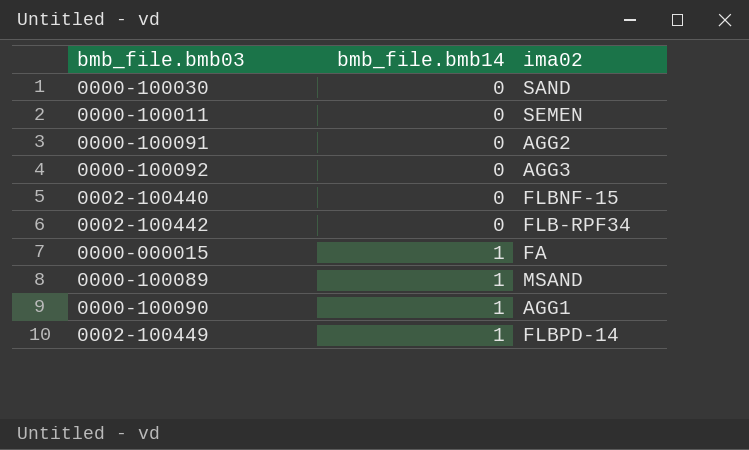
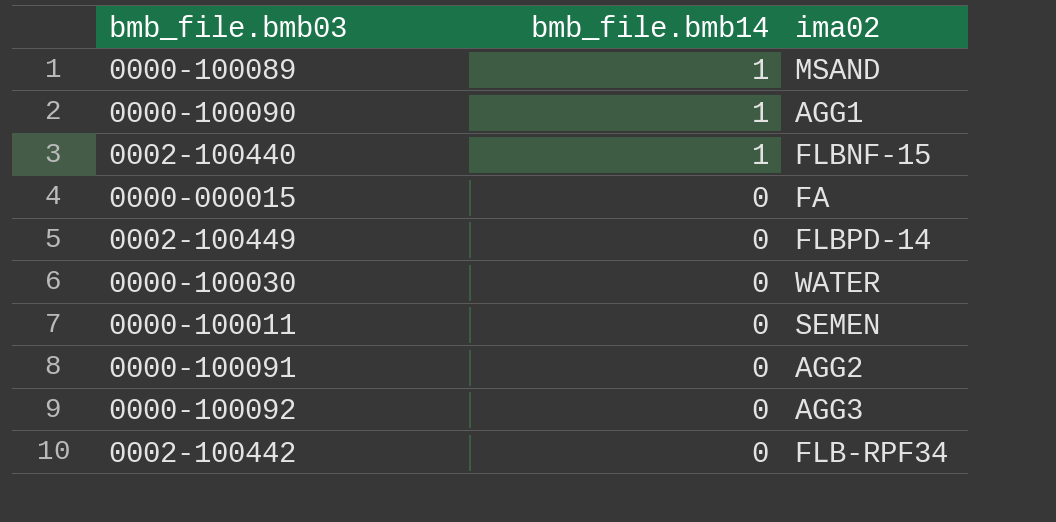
row order: bmb_file.bmb14 ascending -> bmb_file.bmb14 descending
0002-100440 | bmb_file.bmb14: 0 -> 1
0000-000015 | bmb_file.bmb14: 1 -> 0
0002-100449 | bmb_file.bmb14: 1 -> 0
0000-100030 | ima02: SAND -> WATER

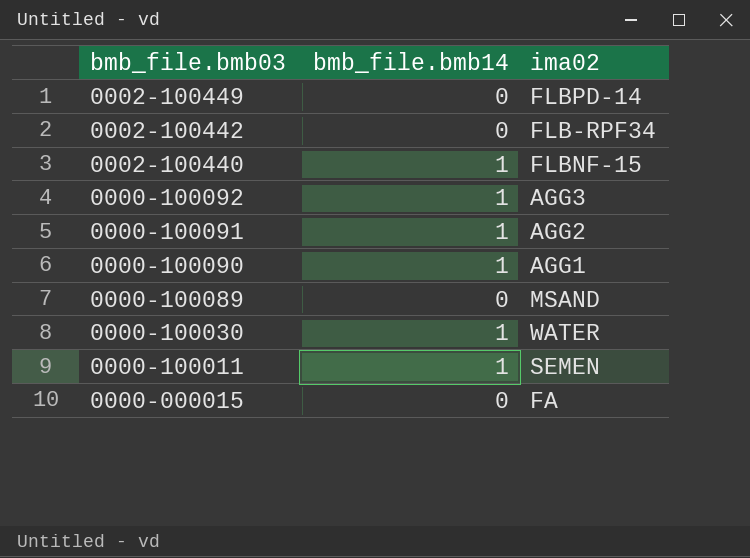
row order: bmb_file.bmb14 descending -> bmb_file.bmb03 descending
0000-100092 | bmb_file.bmb14: 0 -> 1
0000-100091 | bmb_file.bmb14: 0 -> 1
0000-100089 | bmb_file.bmb14: 1 -> 0
0000-100030 | bmb_file.bmb14: 0 -> 1
0000-100011 | bmb_file.bmb14: 0 -> 1

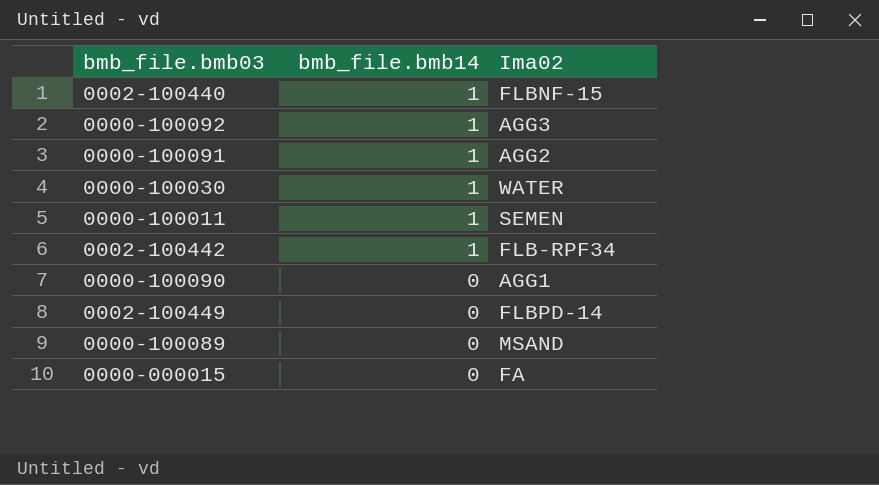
row order: bmb_file.bmb03 descending -> bmb_file.bmb14 descending
column name: ima02 -> Ima02
0002-100442 | bmb_file.bmb14: 0 -> 1
0000-100090 | bmb_file.bmb14: 1 -> 0

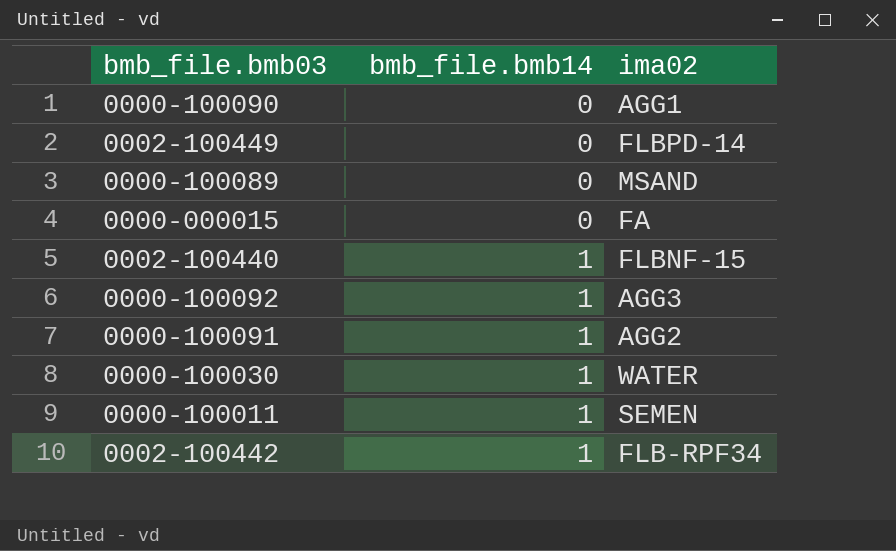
row order: bmb_file.bmb14 descending -> bmb_file.bmb14 ascending
column name: Ima02 -> ima02

